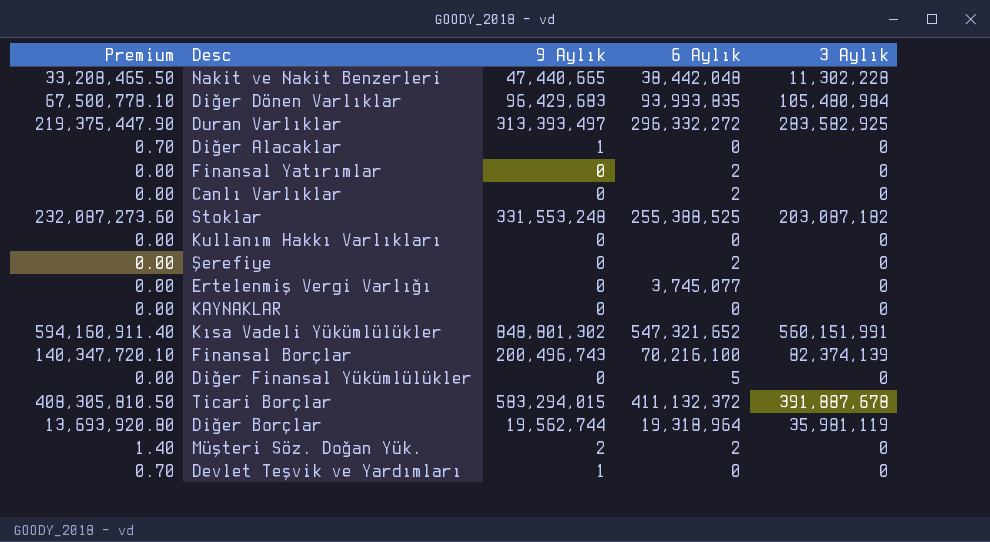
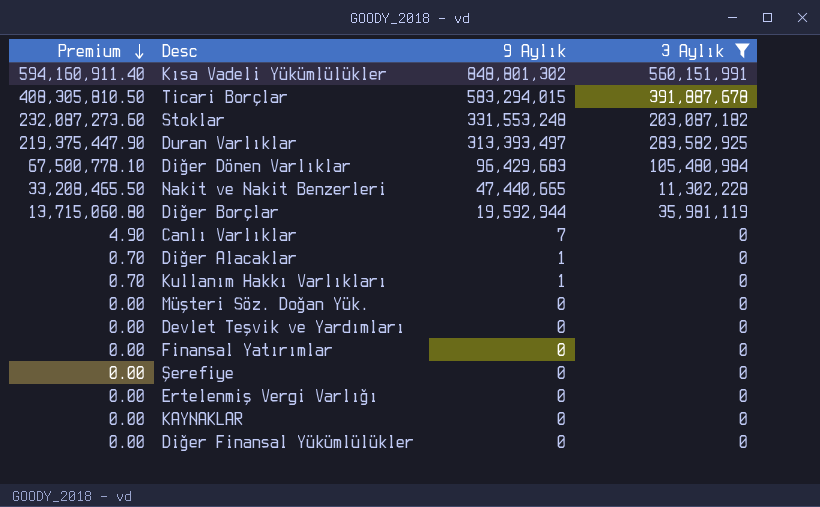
filter: none -> 3 Aylık != 82,374,139
row order: none -> Premium descending
column 6 Aylık | position: 4 -> none
Diğer Borçlar | Premium: 13,693,920.80 -> 13,715,060.80
Diğer Borçlar | 9 Aylık: 19,562,744 -> 19,592,944
Canlı Varlıklar | Premium: 0.00 -> 4.90
Canlı Varlıklar | 9 Aylık: 0 -> 7
Kullanım Hakkı Varlıkları | Premium: 0.00 -> 0.70
Kullanım Hakkı Varlıkları | 9 Aylık: 0 -> 1
Müşteri Söz. Doğan Yük. | Premium: 1.40 -> 0.00
Müşteri Söz. Doğan Yük. | 9 Aylık: 2 -> 0
Devlet Teşvik ve Yardımları | Premium: 0.70 -> 0.00
Devlet Teşvik ve Yardımları | 9 Aylık: 1 -> 0

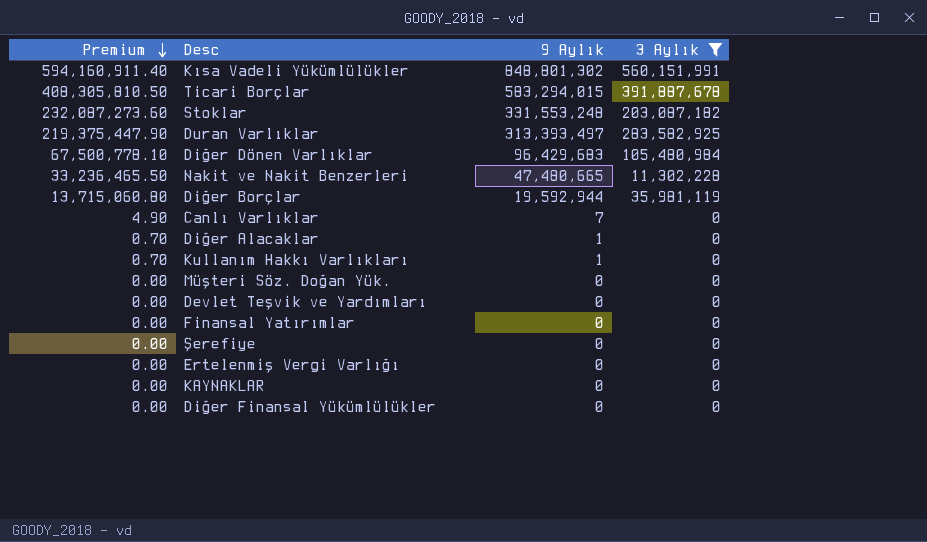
Nakit ve Nakit Benzerleri | Premium: 33,208,465.50 -> 33,236,465.50
Nakit ve Nakit Benzerleri | 9 Aylık: 47,440,665 -> 47,480,665

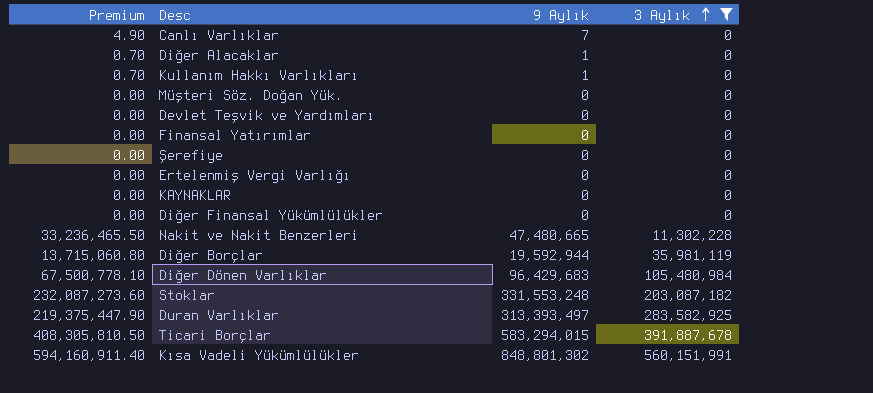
row order: Premium descending -> 3 Aylık ascending

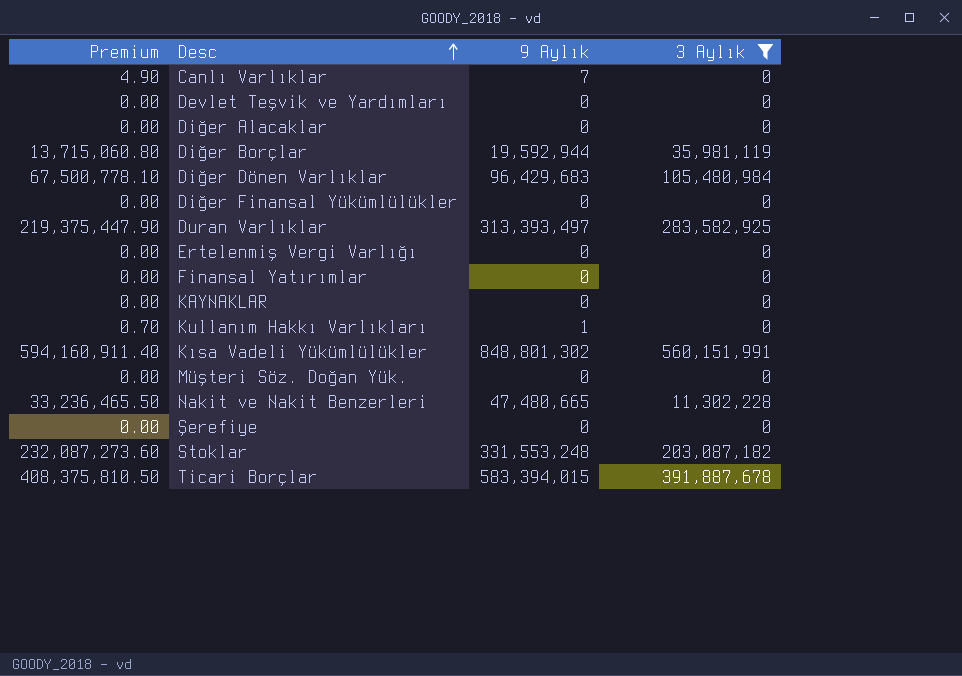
row order: 3 Aylık ascending -> Desc ascending
Diğer Alacaklar | Premium: 0.70 -> 0.00
Diğer Alacaklar | 9 Aylık: 1 -> 0
Ticari Borçlar | Premium: 408,305,810.50 -> 408,375,810.50
Ticari Borçlar | 9 Aylık: 583,294,015 -> 583,394,015

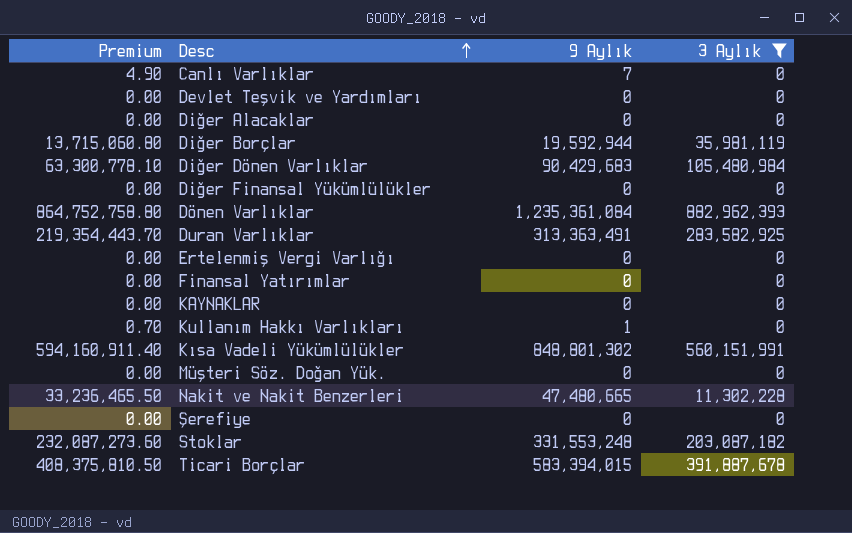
Diğer Dönen Varlıklar | Premium: 67,500,778.10 -> 63,300,778.10
Diğer Dönen Varlıklar | 9 Aylık: 96,429,683 -> 90,429,683
row Dönen Varlıklar: none -> 864,752,758.80 | 1,235,361,084 | 882,962,393
Duran Varlıklar | Premium: 219,375,447.90 -> 219,354,443.70
Duran Varlıklar | 9 Aylık: 313,393,497 -> 313,363,491

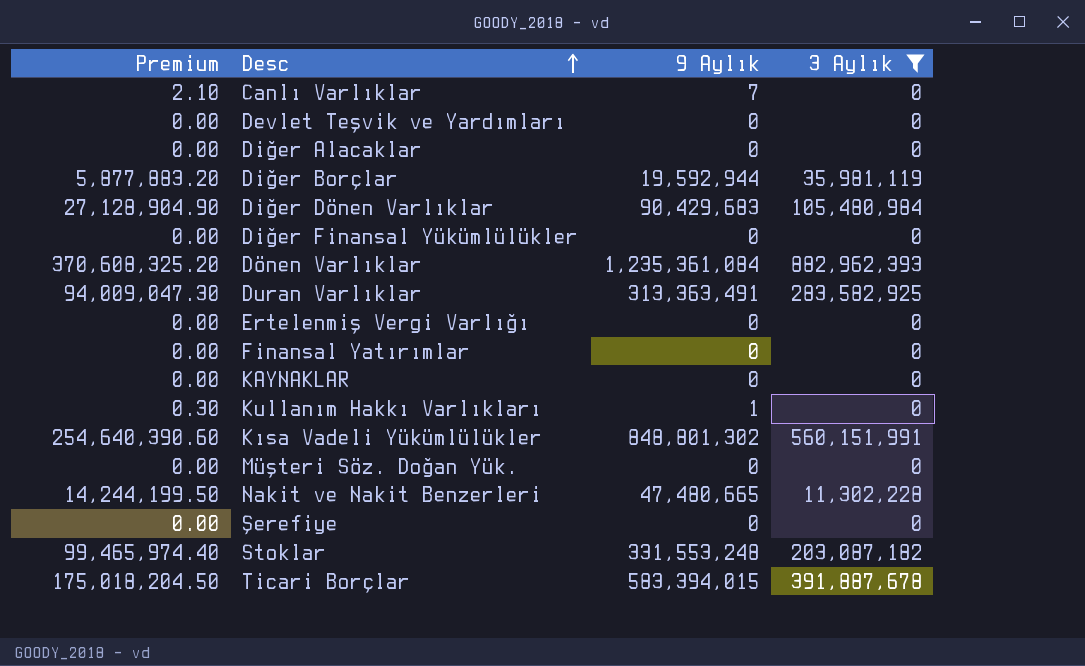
column Premium | formula: [9 Aylık] * 0.7 -> [9 Aylık] * 0.3

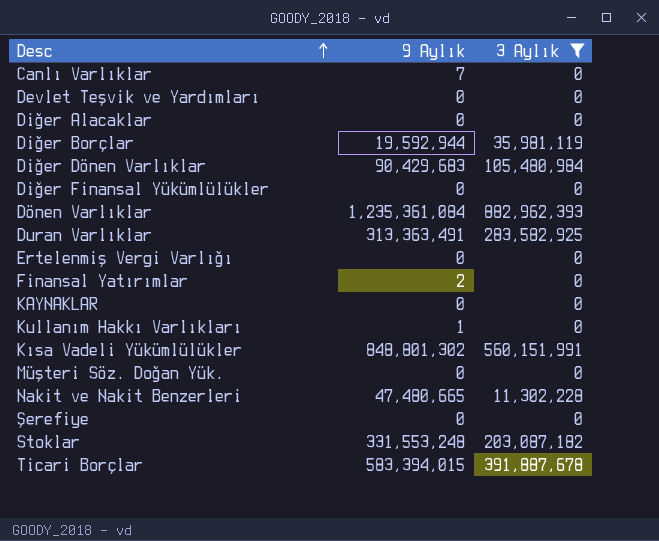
column Premium | formula: [9 Aylık] * 0.3 -> none
Finansal Yatırımlar | 9 Aylık: 0 -> 2

